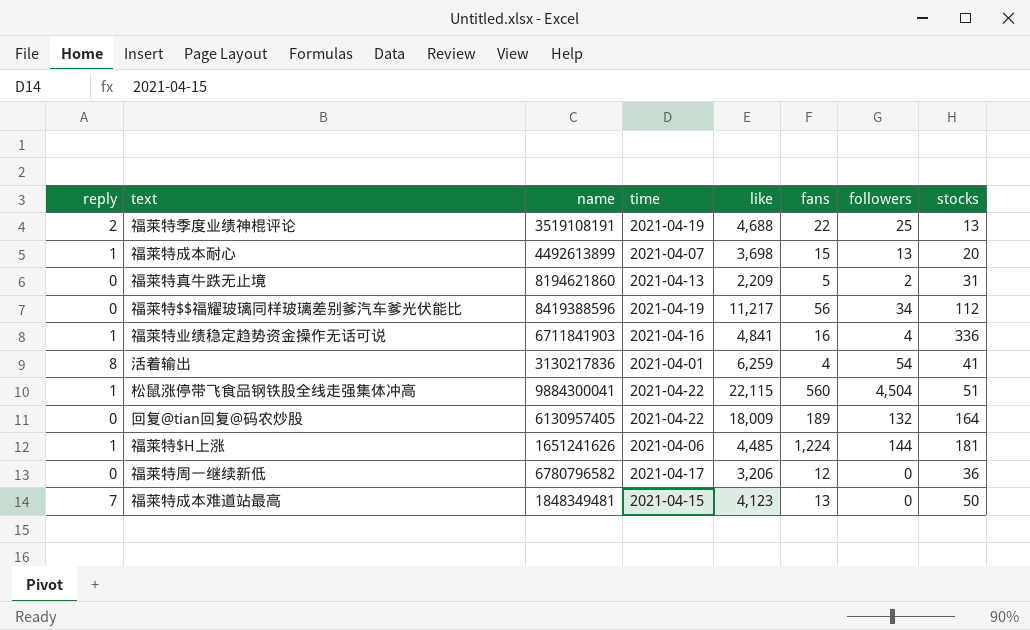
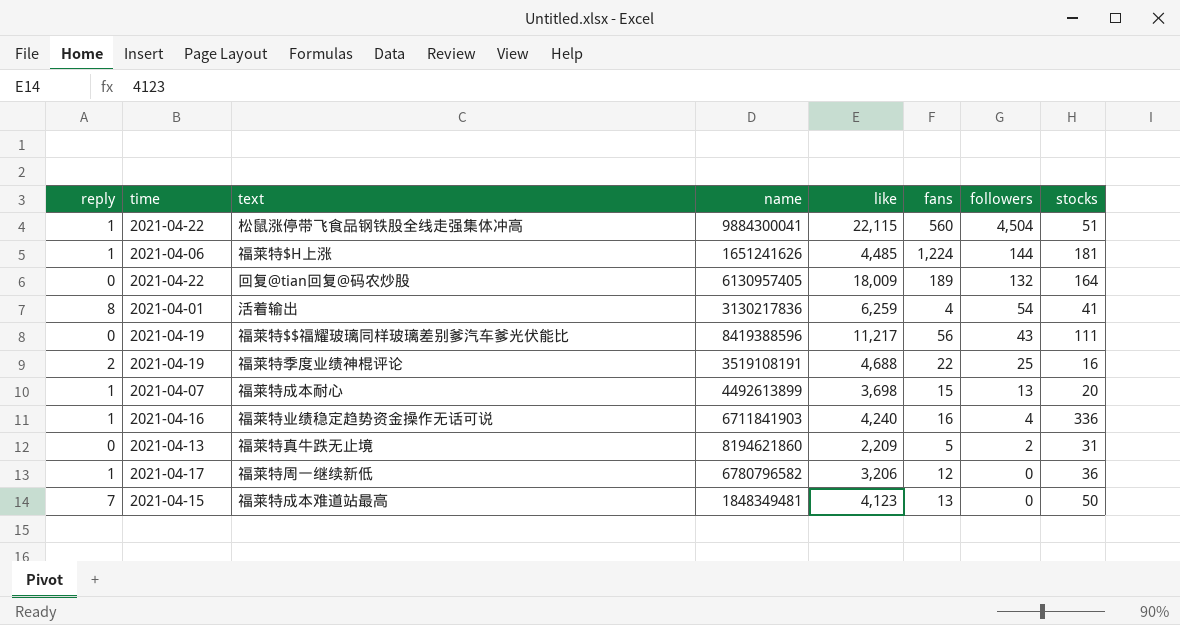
row order: none -> followers descending
column time | position: 4 -> 2
福莱特$$福耀玻璃同样玻璃差别爹汽车爹光伏能比 | followers: 34 -> 43
福莱特$$福耀玻璃同样玻璃差别爹汽车爹光伏能比 | stocks: 112 -> 111
福莱特季度业绩神棍评论 | stocks: 13 -> 16
福莱特业绩稳定趋势资金操作无话可说 | like: 4,841 -> 4,240
福莱特周一继续新低 | reply: 0 -> 1

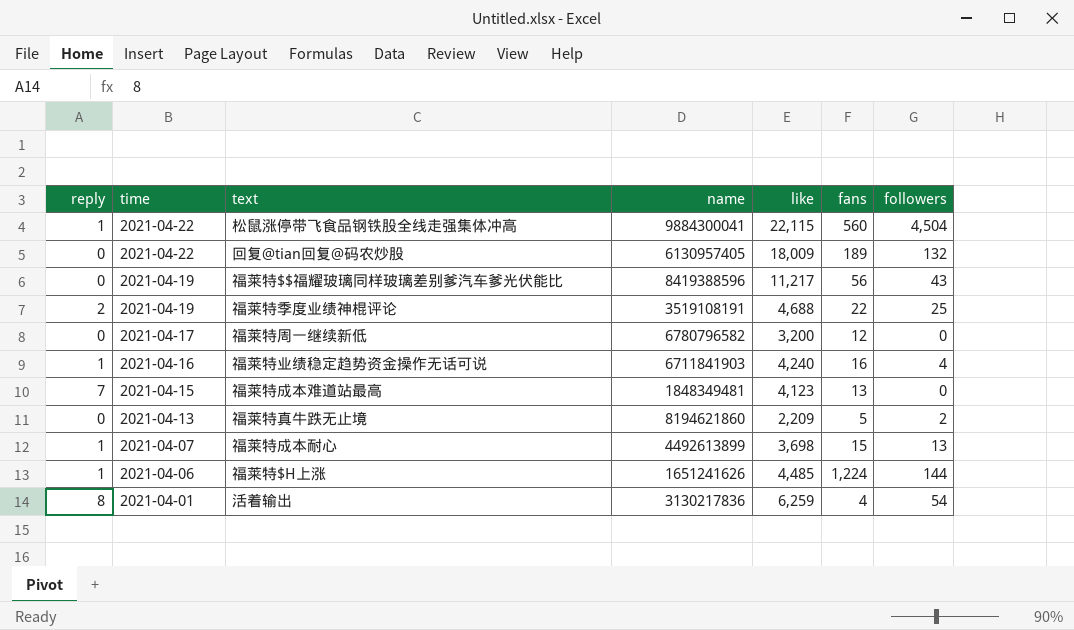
row order: followers descending -> time descending
column stocks | position: 8 -> none
福莱特周一继续新低 | reply: 1 -> 0
福莱特周一继续新低 | like: 3,206 -> 3,200

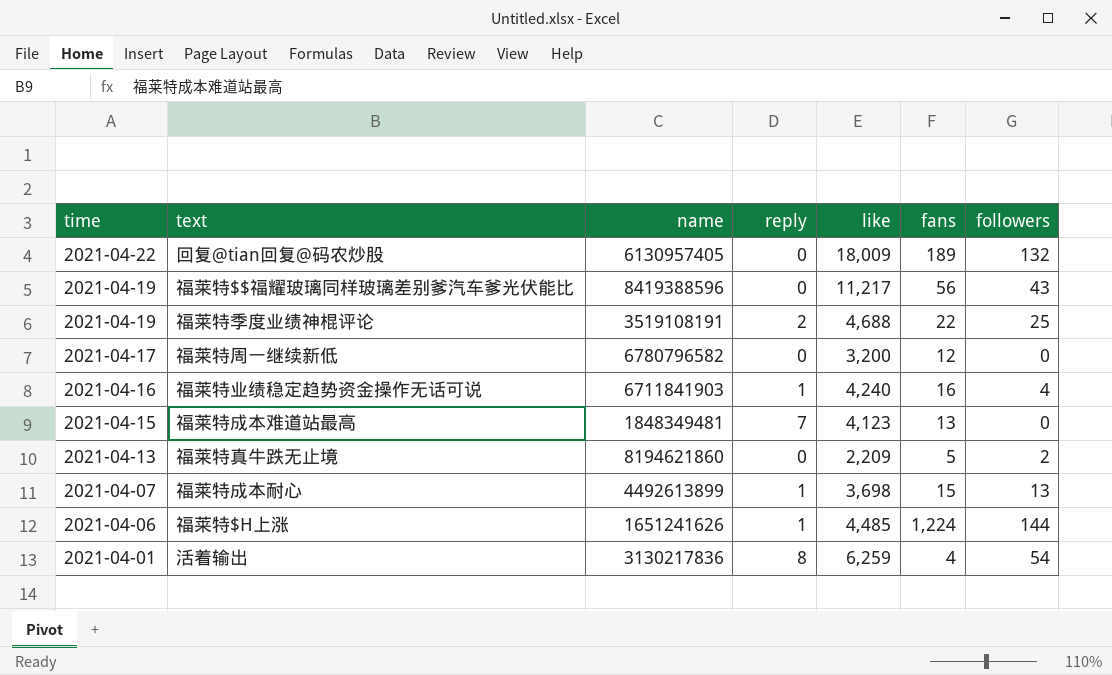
column reply | position: 1 -> 4
row 松鼠涨停带飞食品钢铁股全线走强集体冲高: 1 | 2021-04-22 | 9884300041 | 22,115 | 560 | 4,504 -> none

